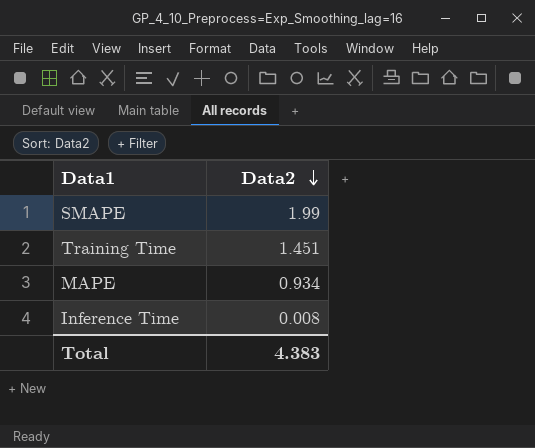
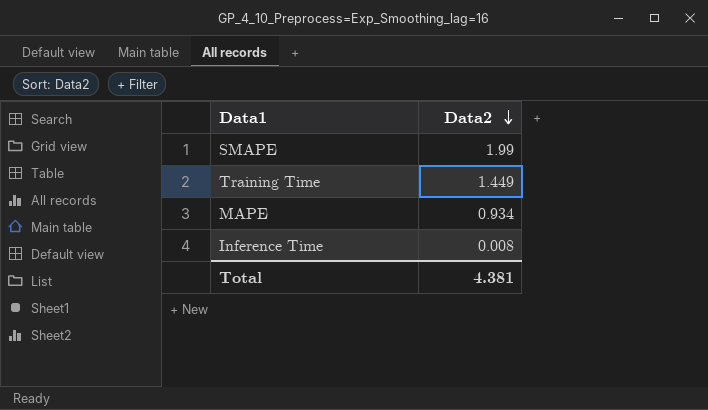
Training Time | Data2: 1.451 -> 1.449
Total | Data2: 4.383 -> 4.381

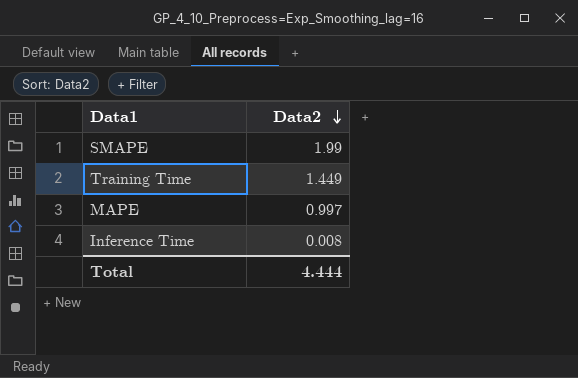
MAPE | Data2: 0.934 -> 0.997
Total | Data2: 4.381 -> 4.444

